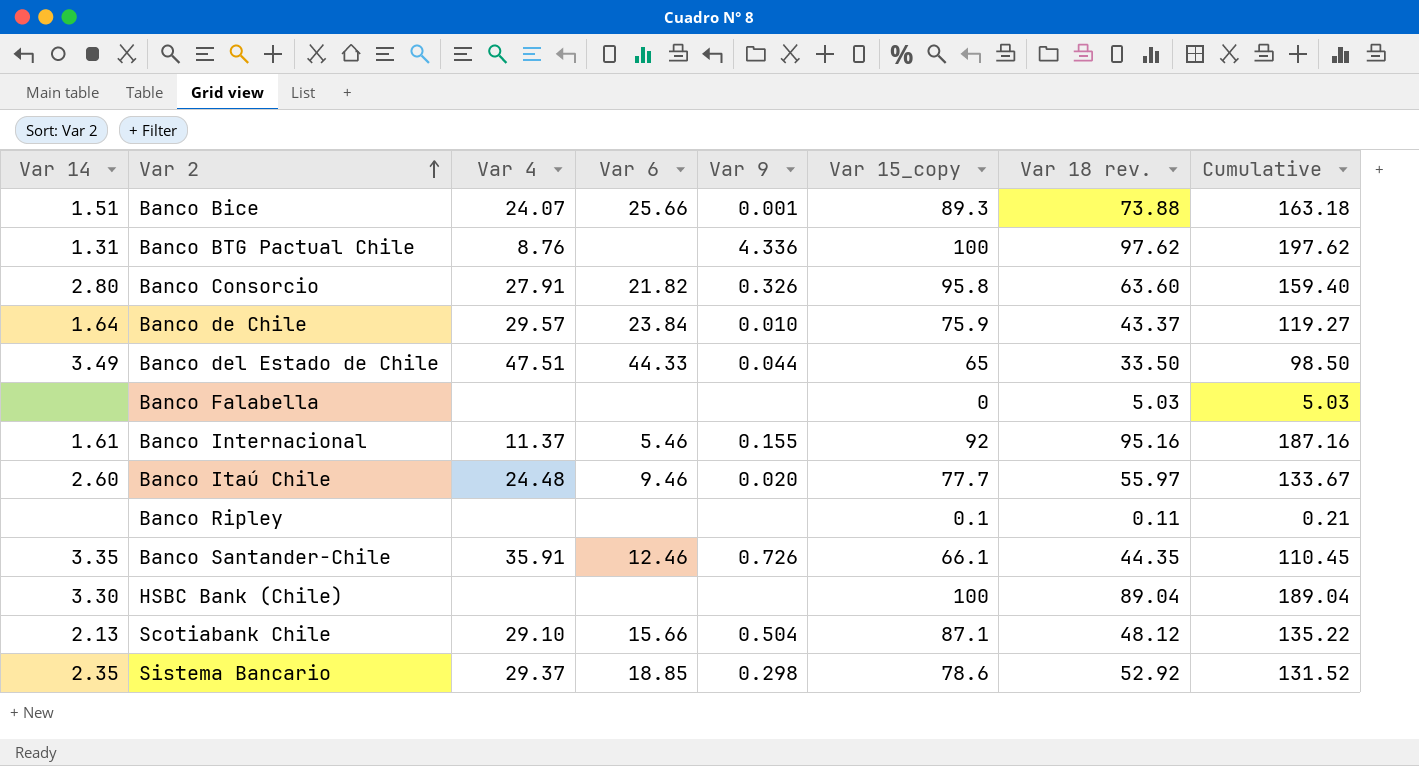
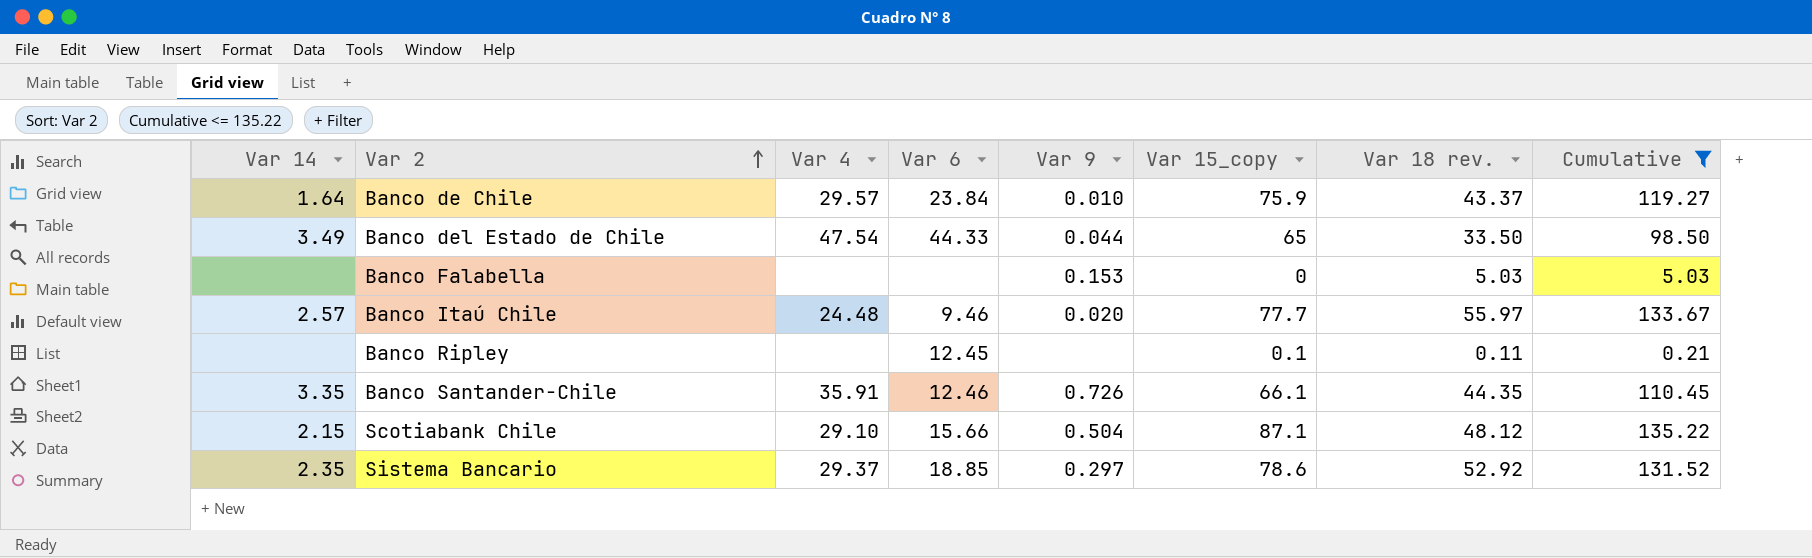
filter: none -> Cumulative <= 135.22
Banco del Estado de Chile | Var 4: 47.51 -> 47.54
Banco Falabella | Var 9: none -> 0.153
Banco Itaú Chile | Var 14: 2.60 -> 2.57
Banco Ripley | Var 6: none -> 12.45
Scotiabank Chile | Var 14: 2.13 -> 2.15
Sistema Bancario | Var 9: 0.298 -> 0.297

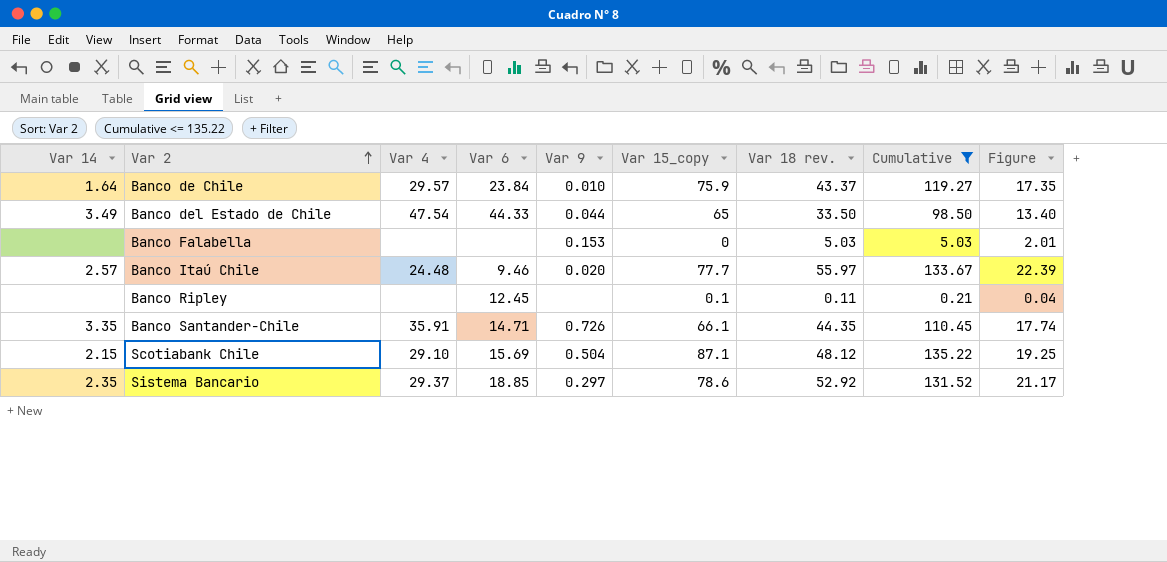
column Figure | formula: none -> [Var 18 rev.] * 0.4
Banco Santander-Chile | Var 6: 12.46 -> 14.71
Scotiabank Chile | Var 6: 15.66 -> 15.69

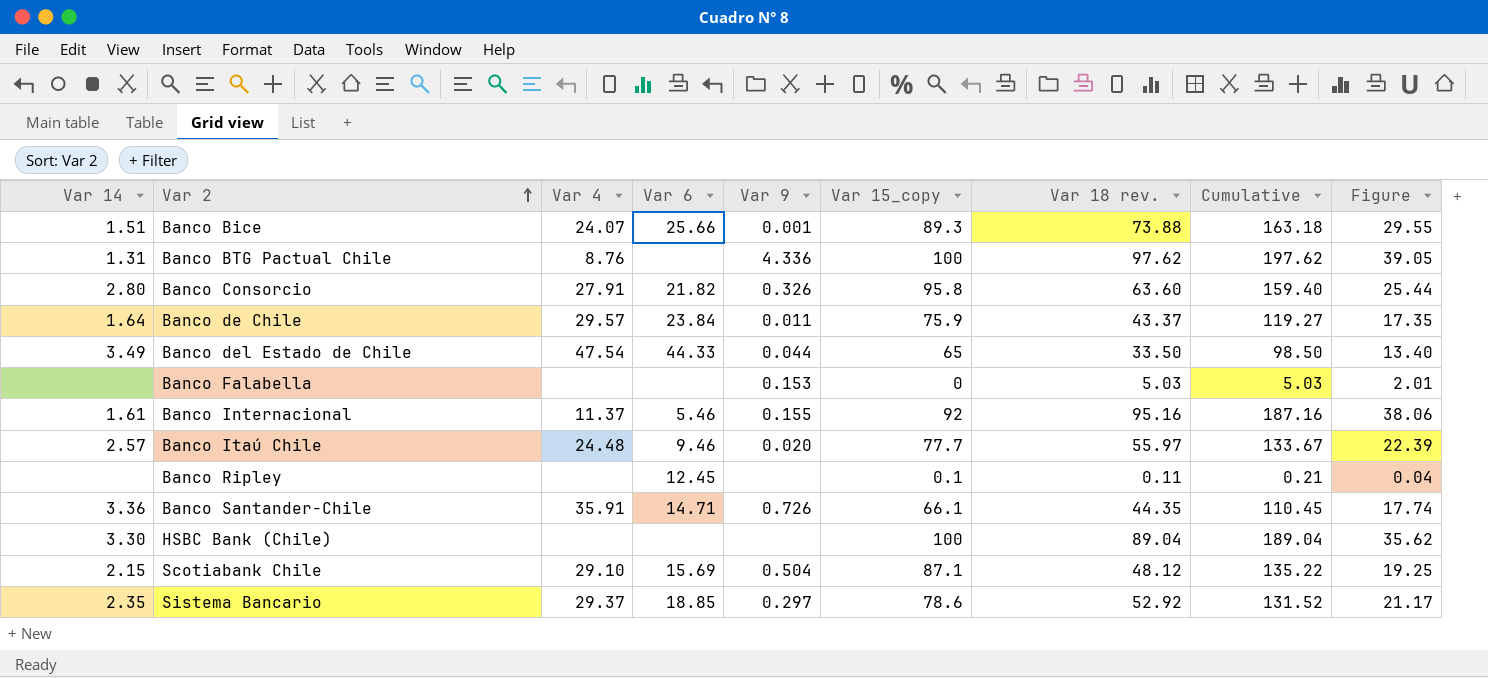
filter: Cumulative <= 135.22 -> none
Banco de Chile | Var 9: 0.010 -> 0.011
Banco Santander-Chile | Var 14: 3.35 -> 3.36

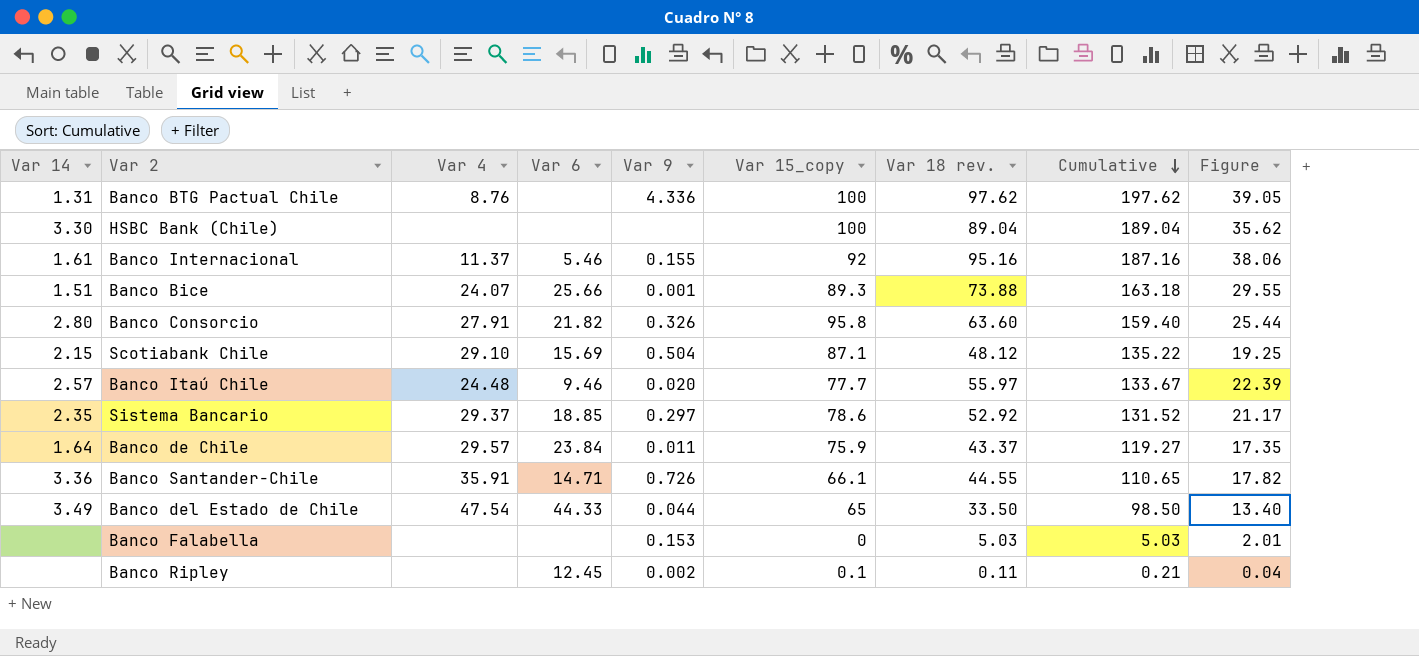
row order: Var 2 ascending -> Cumulative descending
Banco Santander-Chile | Var 18 rev.: 44.35 -> 44.55
Banco Santander-Chile | Cumulative: 110.45 -> 110.65
Banco Santander-Chile | Figure: 17.74 -> 17.82
Banco Ripley | Var 9: none -> 0.002

